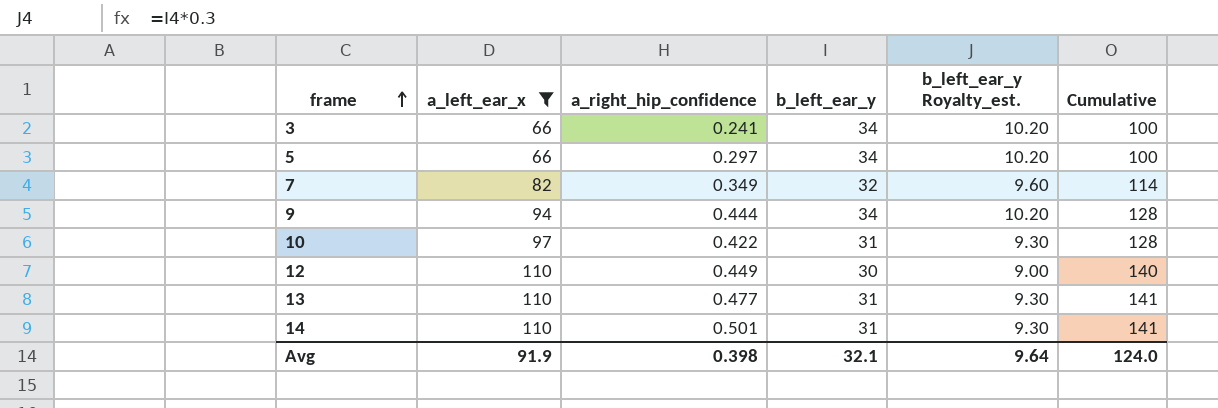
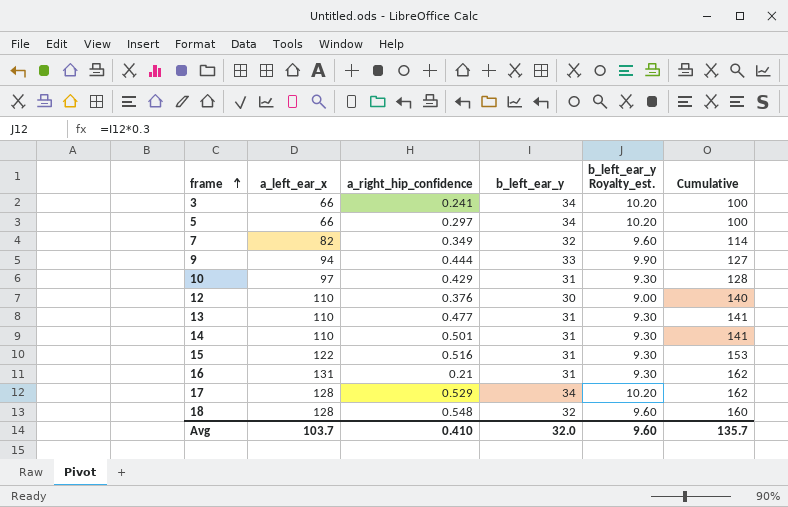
filter: a_left_ear_x <= 110 -> none
9 | b_left_ear_y: 34 -> 33
9 | b_left_ear_y Royalty_est.: 10.20 -> 9.90
9 | Cumulative: 128 -> 127
10 | a_right_hip_confidence: 0.422 -> 0.429
12 | a_right_hip_confidence: 0.449 -> 0.376
Avg | a_left_ear_x: 91.9 -> 103.7
Avg | a_right_hip_confidence: 0.398 -> 0.410
Avg | b_left_ear_y: 32.1 -> 32.0
Avg | b_left_ear_y Royalty_est.: 9.64 -> 9.60
Avg | Cumulative: 124.0 -> 135.7

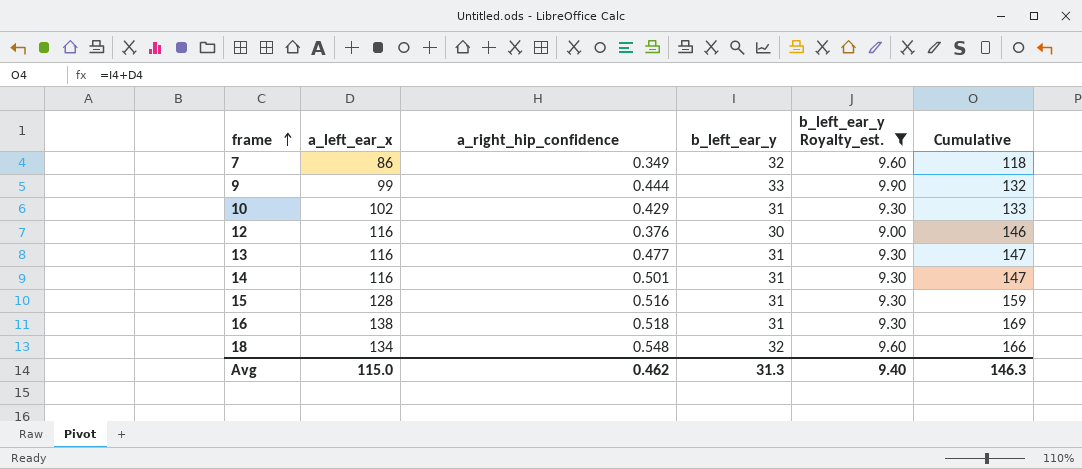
filter: none -> b_left_ear_y Royalty_est. != 10.20
7 | a_left_ear_x: 82 -> 86
7 | Cumulative: 114 -> 118
9 | a_left_ear_x: 94 -> 99
9 | Cumulative: 127 -> 132
10 | a_left_ear_x: 97 -> 102
10 | Cumulative: 128 -> 133
12 | a_left_ear_x: 110 -> 116
12 | Cumulative: 140 -> 146
13 | a_left_ear_x: 110 -> 116
13 | Cumulative: 141 -> 147
14 | a_left_ear_x: 110 -> 116
14 | Cumulative: 141 -> 147
15 | a_left_ear_x: 122 -> 128
15 | Cumulative: 153 -> 159
16 | a_left_ear_x: 131 -> 138
16 | a_right_hip_confidence: 0.21 -> 0.518
16 | Cumulative: 162 -> 169
18 | a_left_ear_x: 128 -> 134
18 | Cumulative: 160 -> 166
Avg | a_left_ear_x: 103.7 -> 115.0
Avg | a_right_hip_confidence: 0.410 -> 0.462
Avg | b_left_ear_y: 32.0 -> 31.3
Avg | b_left_ear_y Royalty_est.: 9.60 -> 9.40
Avg | Cumulative: 135.7 -> 146.3

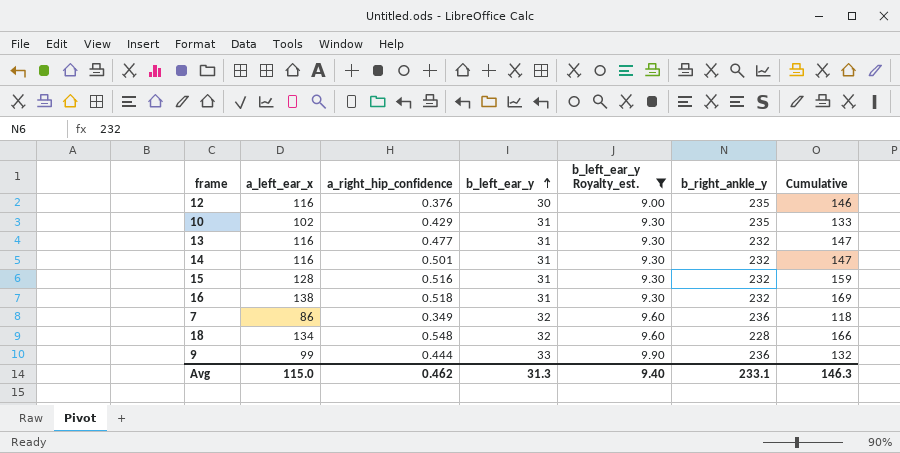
row order: frame ascending -> b_left_ear_y ascending
column b_right_ankle_y | position: none -> 6

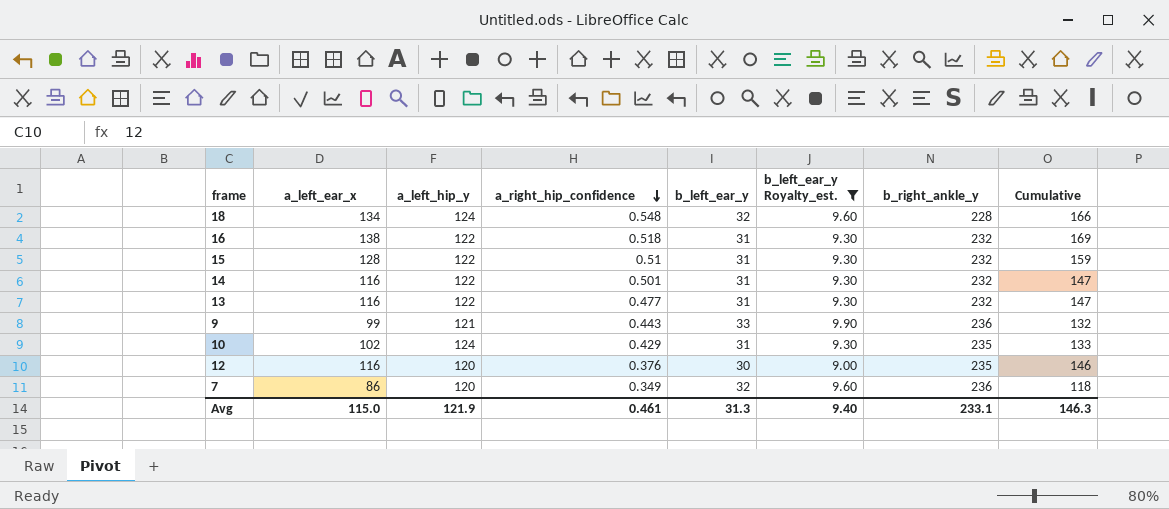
row order: b_left_ear_y ascending -> a_right_hip_confidence descending
column a_left_hip_y | position: none -> 3
15 | a_right_hip_confidence: 0.516 -> 0.51
9 | a_right_hip_confidence: 0.444 -> 0.443
Avg | a_right_hip_confidence: 0.462 -> 0.461

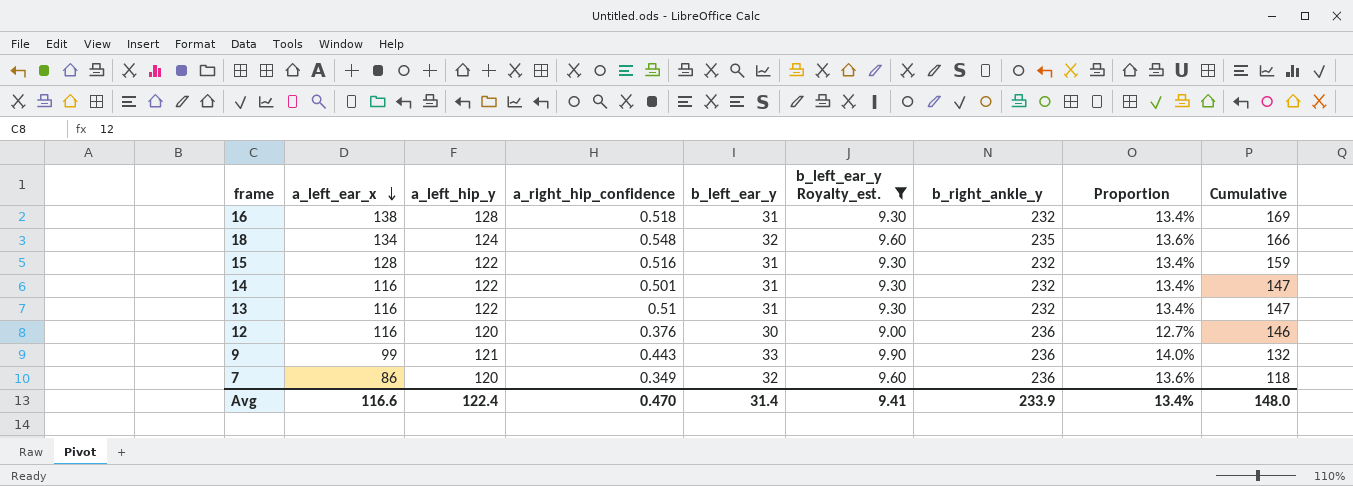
row order: a_right_hip_confidence descending -> a_left_ear_x descending
column Proportion | formula: none -> [b_left_ear_y] / [b_right_ankle_y]
row 10: 102 | 124 | 0.429 | 31 | 9.30 | 235 | 133 -> none
16 | a_left_hip_y: 122 -> 128
18 | b_right_ankle_y: 228 -> 235
15 | a_right_hip_confidence: 0.51 -> 0.516
13 | a_right_hip_confidence: 0.477 -> 0.51
12 | b_right_ankle_y: 235 -> 236
Avg | a_left_ear_x: 115.0 -> 116.6
Avg | a_left_hip_y: 121.9 -> 122.4
Avg | a_right_hip_confidence: 0.461 -> 0.470
Avg | b_left_ear_y: 31.3 -> 31.4
Avg | b_left_ear_y Royalty_est.: 9.40 -> 9.41
Avg | b_right_ankle_y: 233.1 -> 233.9
Avg | Cumulative: 146.3 -> 148.0

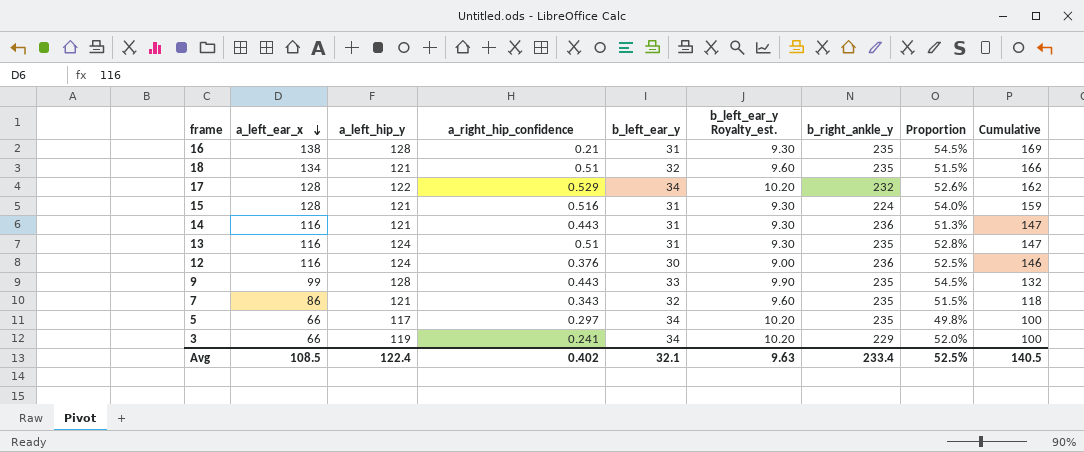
filter: b_left_ear_y Royalty_est. != 10.20 -> none
column Proportion | formula: [b_left_ear_y] / [b_right_ankle_y] -> [a_left_hip_y] / [b_right_ankle_y]
16 | a_right_hip_confidence: 0.518 -> 0.21
16 | b_right_ankle_y: 232 -> 235
18 | a_left_hip_y: 124 -> 121
18 | a_right_hip_confidence: 0.548 -> 0.51
15 | a_left_hip_y: 122 -> 121
15 | b_right_ankle_y: 232 -> 224
14 | a_left_hip_y: 122 -> 121
14 | a_right_hip_confidence: 0.501 -> 0.443
14 | b_right_ankle_y: 232 -> 236
13 | a_left_hip_y: 122 -> 124
13 | b_right_ankle_y: 232 -> 235
12 | a_left_hip_y: 120 -> 124
9 | a_left_hip_y: 121 -> 128
9 | b_right_ankle_y: 236 -> 235
7 | a_left_hip_y: 120 -> 121
7 | a_right_hip_confidence: 0.349 -> 0.343
7 | b_right_ankle_y: 236 -> 235
Avg | a_left_ear_x: 116.6 -> 108.5
Avg | a_right_hip_confidence: 0.470 -> 0.402
Avg | b_left_ear_y: 31.4 -> 32.1
Avg | b_left_ear_y Royalty_est.: 9.41 -> 9.63
Avg | b_right_ankle_y: 233.9 -> 233.4
Avg | Proportion: 13.4% -> 52.5%
Avg | Cumulative: 148.0 -> 140.5

